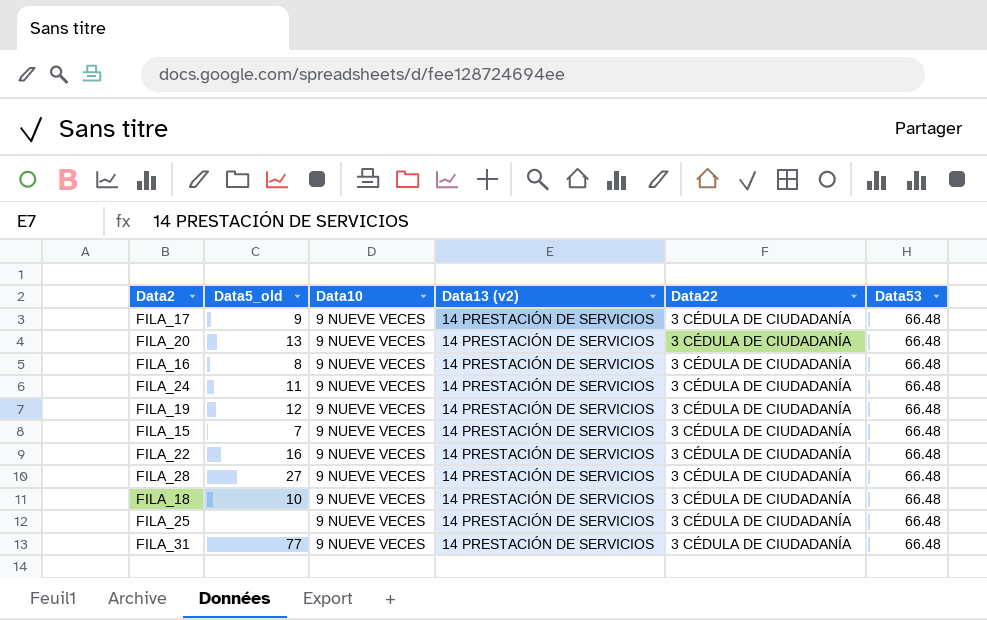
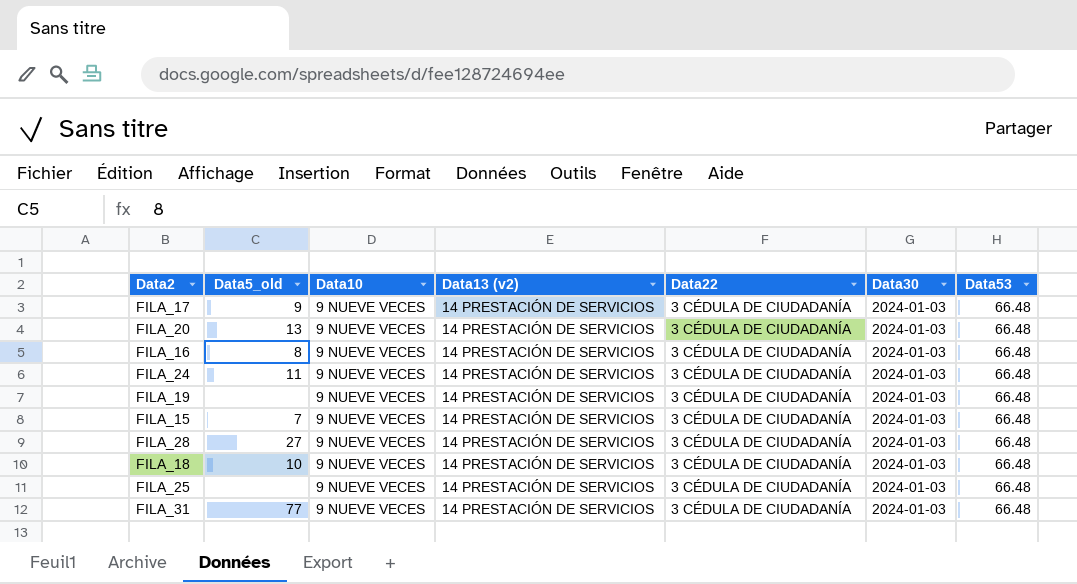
column Data30 | position: none -> 6
row FILA_22: 16 | 9 NUEVE VECES | 14 PRESTACIÓN DE SERVICIOS | 3 CÉDULA DE CIUDADANÍA | 66.48 -> none
FILA_19 | Data5_old: 12 -> none

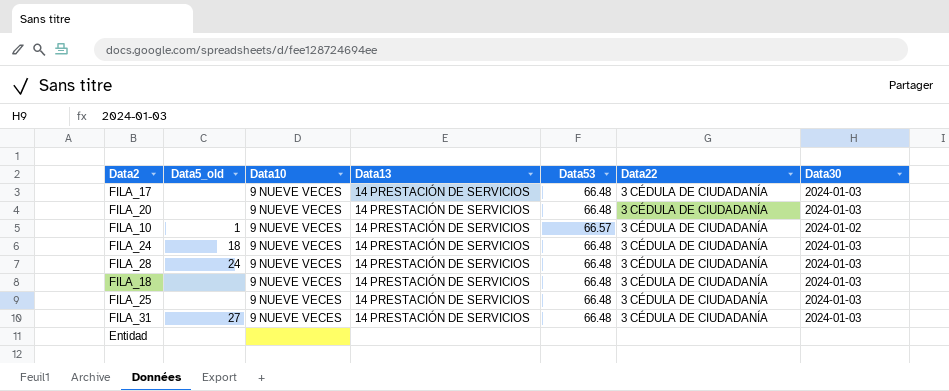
column name: Data13 (v2) -> Data13
column Data53 | position: 7 -> 5
row FILA_16: 8 | 9 NUEVE VECES | 14 PRESTACIÓN DE SERVICIOS | 3 CÉDULA DE CIUDADANÍA | 2024-01-03 | 66.48 -> none
row FILA_19: none | 9 NUEVE VECES | 14 PRESTACIÓN DE SERVICIOS | 3 CÉDULA DE CIUDADANÍA | 2024-01-03 | 66.48 -> none
row FILA_15: 7 | 9 NUEVE VECES | 14 PRESTACIÓN DE SERVICIOS | 3 CÉDULA DE CIUDADANÍA | 2024-01-03 | 66.48 -> none
FILA_17 | Data5_old: 9 -> none
FILA_20 | Data5_old: 13 -> none
row FILA_10: none -> 1 | 9 NUEVE VECES | 14 PRESTACIÓN DE SERVICIOS | 66.57 | 3 CÉDULA DE CIUDADANÍA | 2024-01-02
FILA_24 | Data5_old: 11 -> 18
FILA_28 | Data5_old: 27 -> 24
FILA_18 | Data5_old: 10 -> none
FILA_31 | Data5_old: 77 -> 27
row Entidad: none -> none | none | none | none | none | none

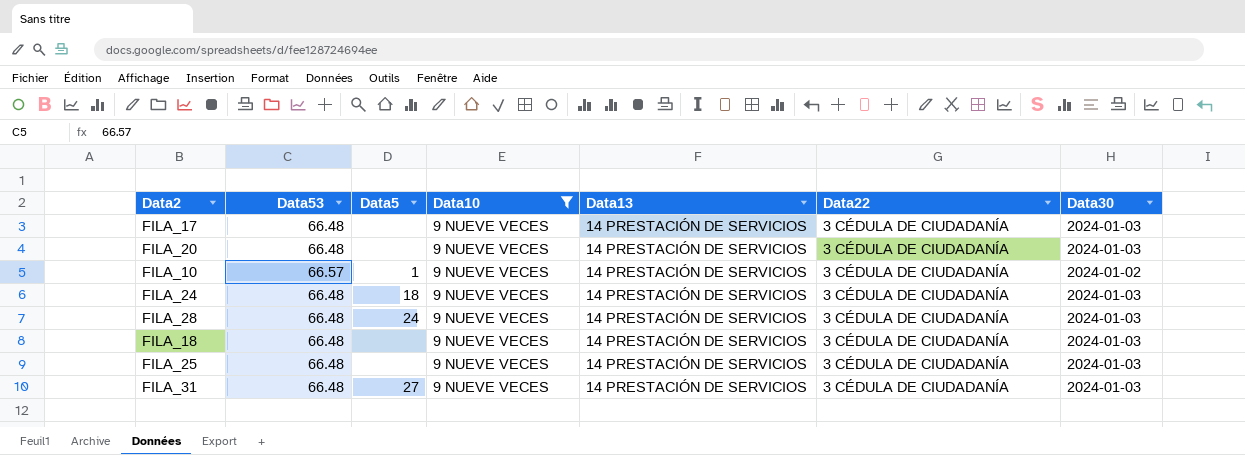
filter: none -> Data10 = 9 NUEVE VECES
column Data53 | position: 5 -> 2
column name: Data5_old -> Data5

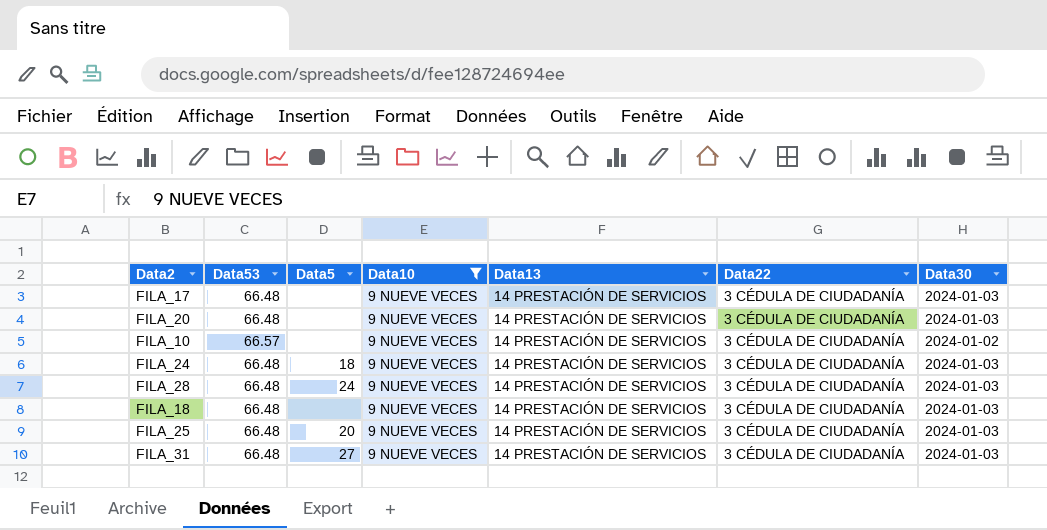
FILA_10 | Data5: 1 -> none
FILA_25 | Data5: none -> 20

